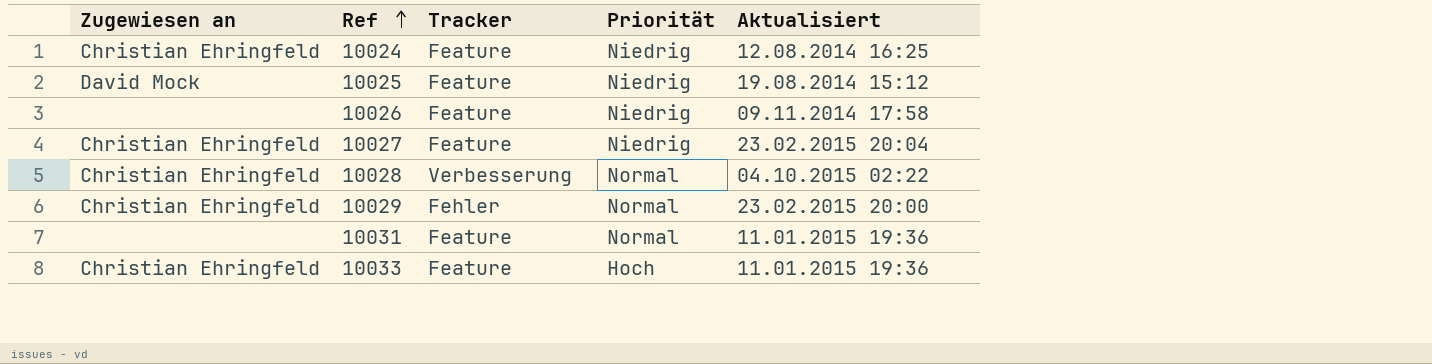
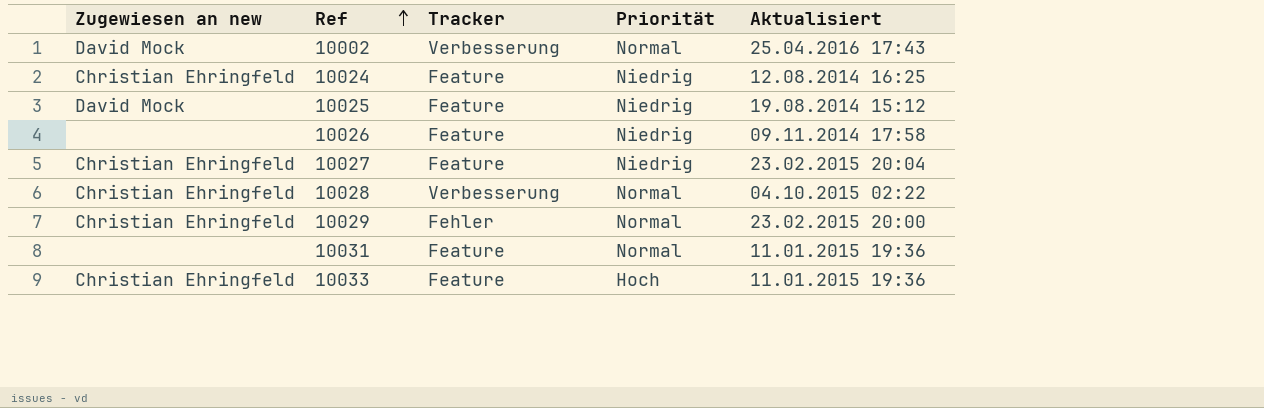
column name: Zugewiesen an -> Zugewiesen an new
row 10002: none -> David Mock | Verbesserung | Normal | 25.04.2016 17:43

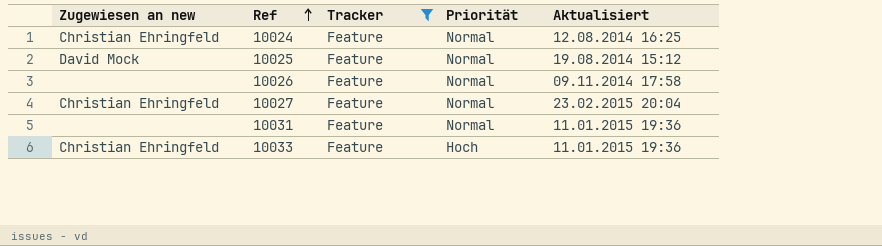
filter: none -> Tracker = Feature
10024 | Priorität: Niedrig -> Normal
10025 | Priorität: Niedrig -> Normal
10026 | Priorität: Niedrig -> Normal
10027 | Priorität: Niedrig -> Normal

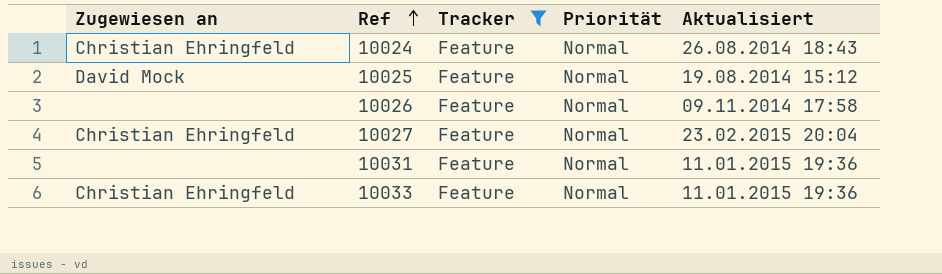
column name: Zugewiesen an new -> Zugewiesen an
10024 | Aktualisiert: 12.08.2014 16:25 -> 26.08.2014 18:43
10033 | Priorität: Hoch -> Normal

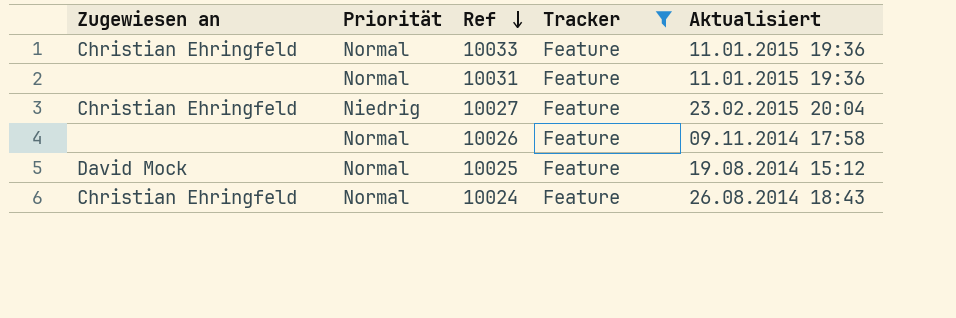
row order: Ref ascending -> Ref descending
column Priorität | position: 4 -> 2
10027 | Priorität: Normal -> Niedrig

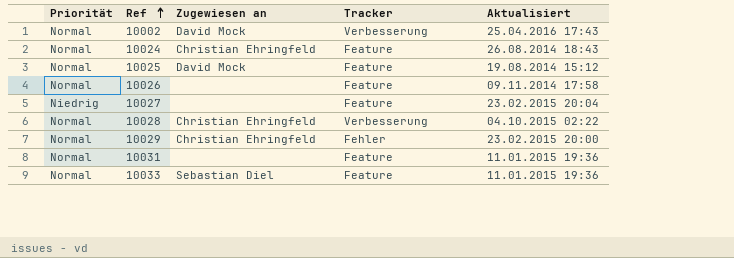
filter: Tracker = Feature -> none
row order: Ref descending -> Ref ascending
column Zugewiesen an | position: 1 -> 3
10027 | Zugewiesen an: Christian Ehringfeld -> none
10033 | Zugewiesen an: Christian Ehringfeld -> Sebastian Diel

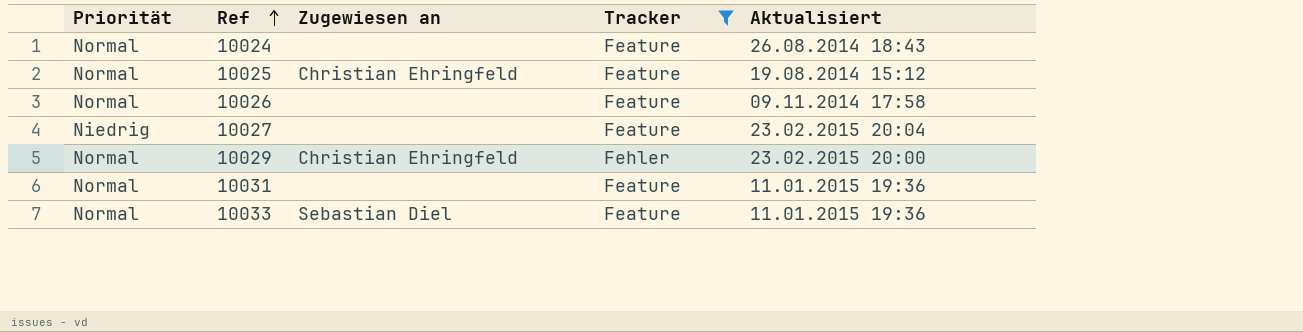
filter: none -> Tracker != Verbesserung
10024 | Zugewiesen an: Christian Ehringfeld -> none
10025 | Zugewiesen an: David Mock -> Christian Ehringfeld

